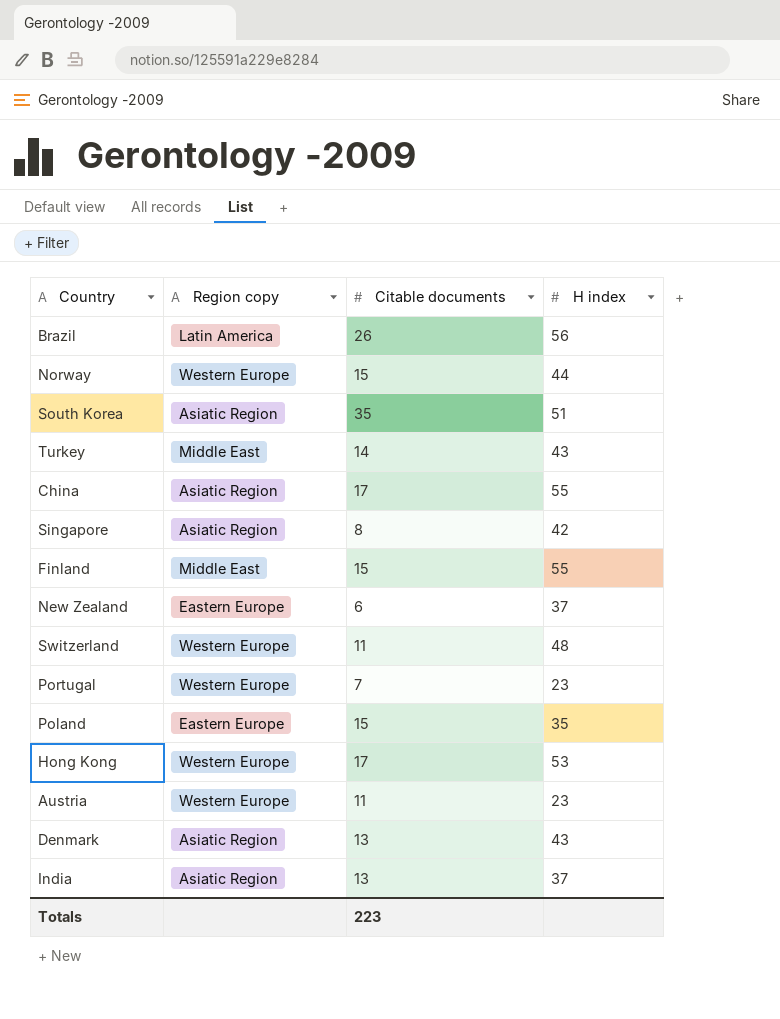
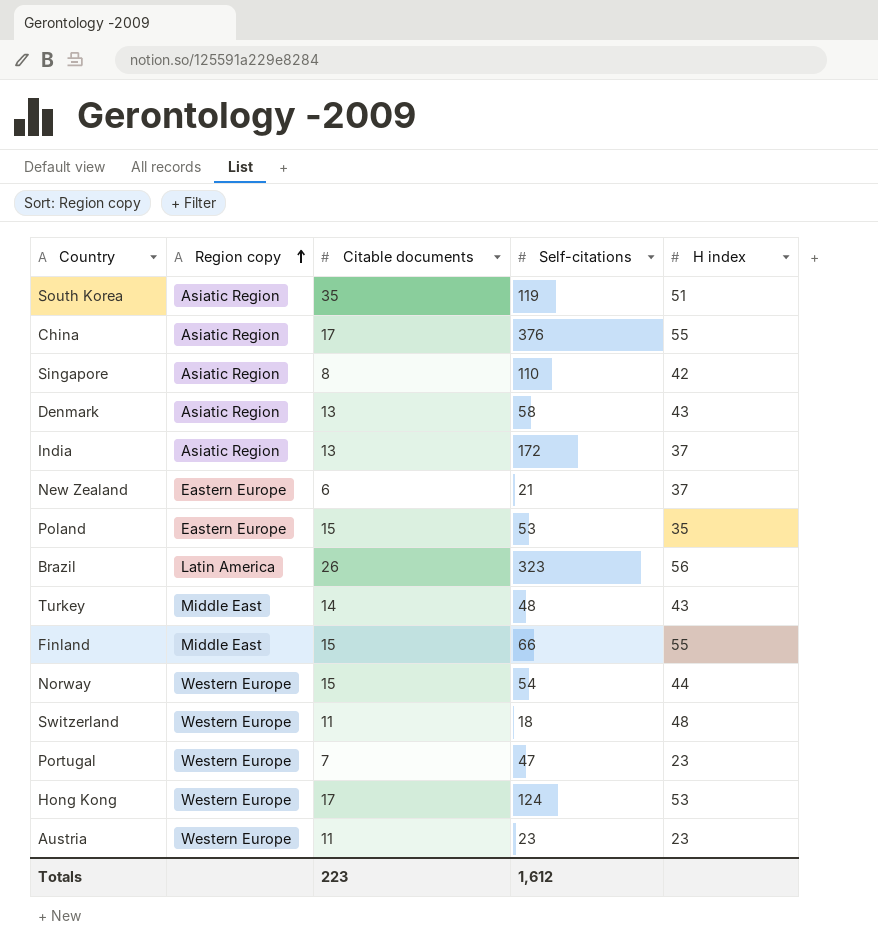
row order: none -> Region copy ascending
column Self-citations | position: none -> 4

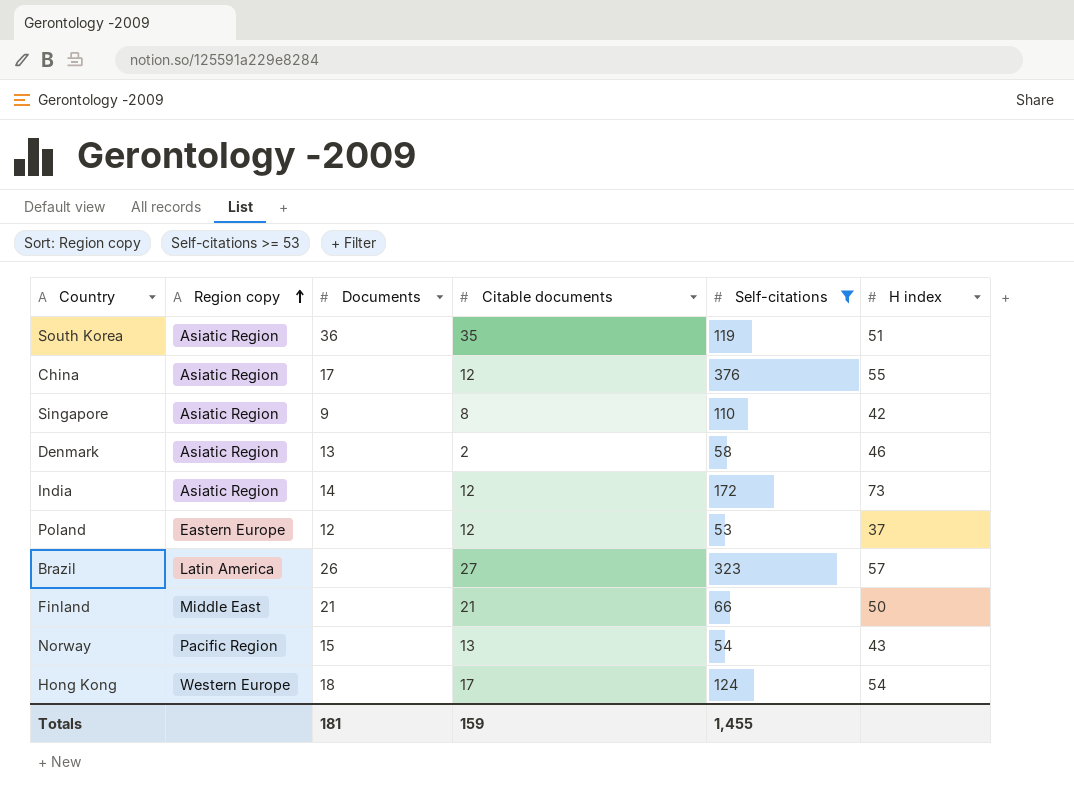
filter: none -> Self-citations >= 53
column Documents | position: none -> 3
China | Citable documents: 17 -> 12
Denmark | Citable documents: 13 -> 2
Denmark | H index: 43 -> 46
India | Citable documents: 13 -> 12
India | H index: 37 -> 73
Poland | Citable documents: 15 -> 12
Poland | H index: 35 -> 37
Brazil | Citable documents: 26 -> 27
Brazil | H index: 56 -> 57
Finland | Citable documents: 15 -> 21
Finland | H index: 55 -> 50
Norway | Region copy: Western Europe -> Pacific Region
Norway | Citable documents: 15 -> 13
Norway | H index: 44 -> 43
Hong Kong | H index: 53 -> 54
Totals | Citable documents: 223 -> 159
Totals | Self-citations: 1,612 -> 1,455

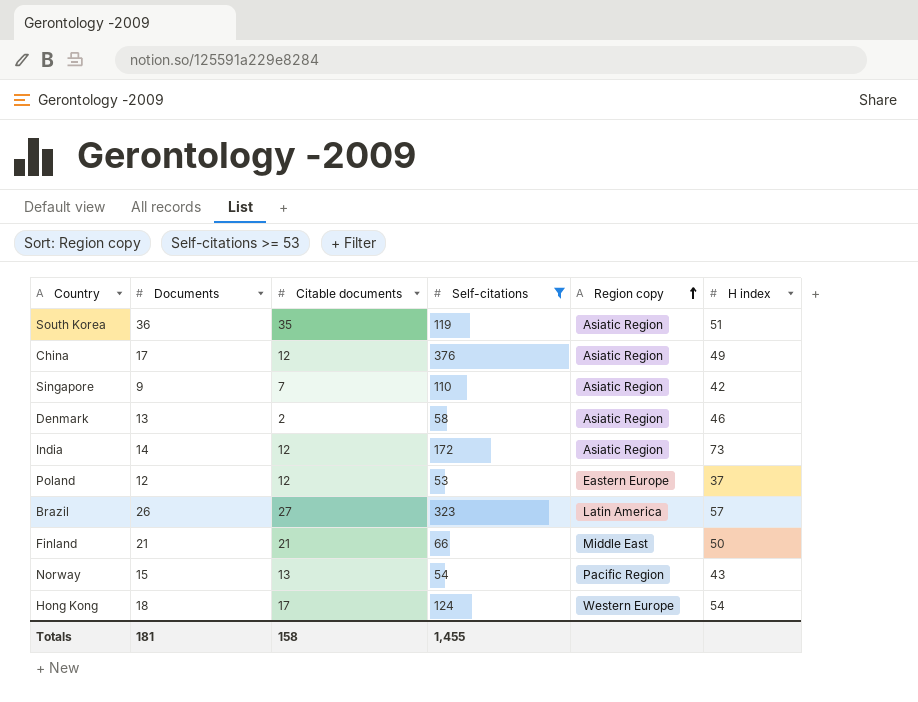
column Region copy | position: 2 -> 5
China | H index: 55 -> 49
Singapore | Citable documents: 8 -> 7
Totals | Citable documents: 159 -> 158

